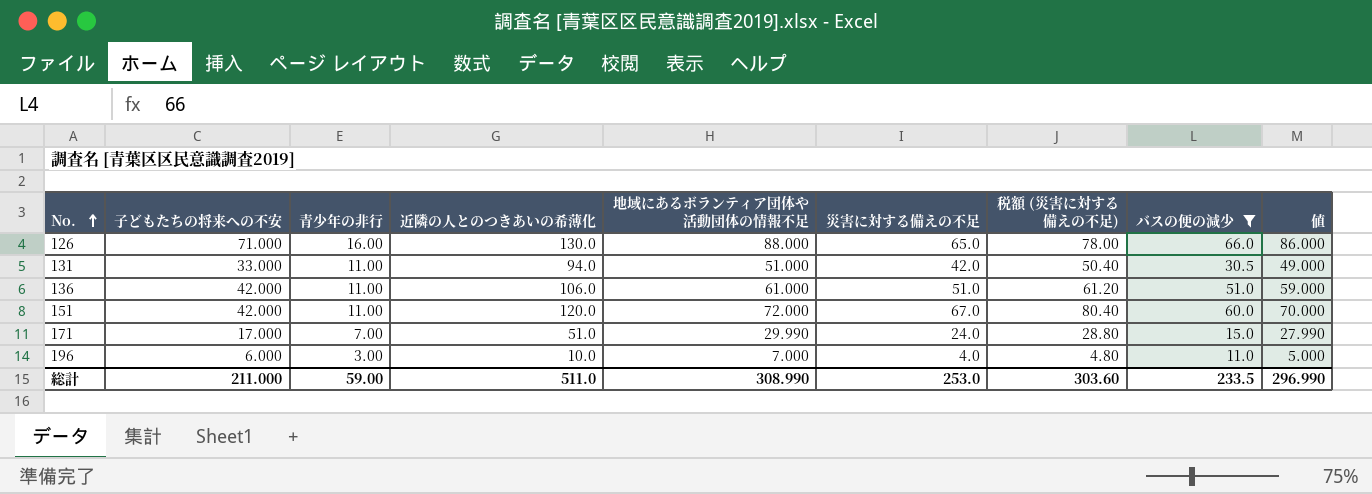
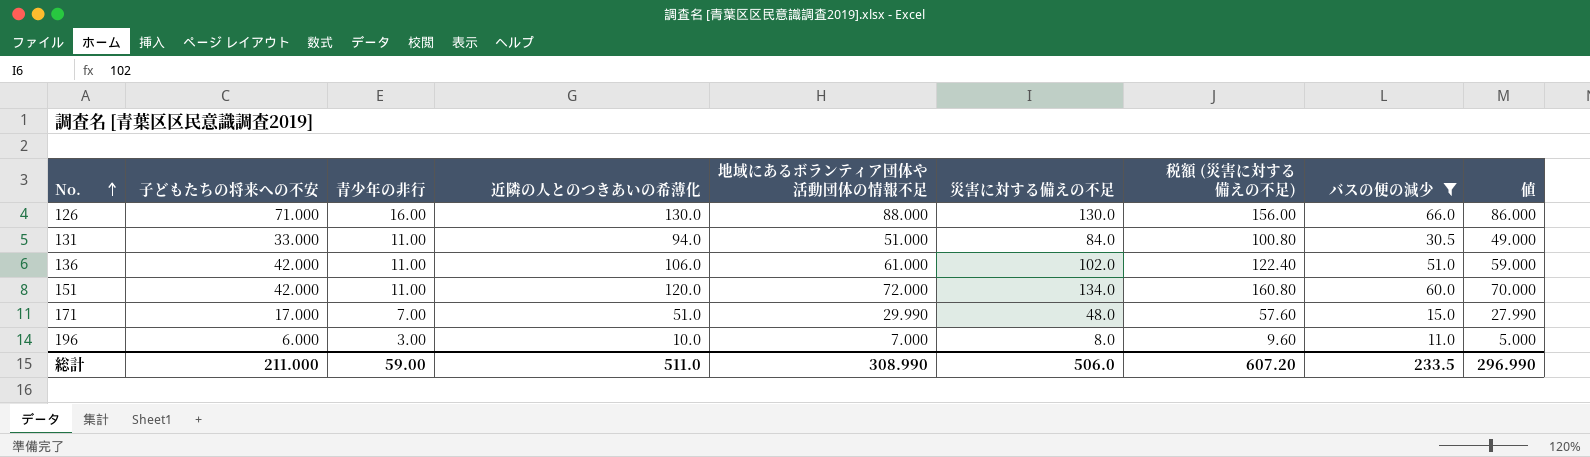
126 | 災害に対する備えの不足: 65.0 -> 130.0
126 | 税額 (災害に対する備えの不足): 78.00 -> 156.00
131 | 災害に対する備えの不足: 42.0 -> 84.0
131 | 税額 (災害に対する備えの不足): 50.40 -> 100.80
136 | 災害に対する備えの不足: 51.0 -> 102.0
136 | 税額 (災害に対する備えの不足): 61.20 -> 122.40
151 | 災害に対する備えの不足: 67.0 -> 134.0
151 | 税額 (災害に対する備えの不足): 80.40 -> 160.80
171 | 災害に対する備えの不足: 24.0 -> 48.0
171 | 税額 (災害に対する備えの不足): 28.80 -> 57.60
196 | 災害に対する備えの不足: 4.0 -> 8.0
196 | 税額 (災害に対する備えの不足): 4.80 -> 9.60
総計 | 災害に対する備えの不足: 253.0 -> 506.0
総計 | 税額 (災害に対する備えの不足): 303.60 -> 607.20

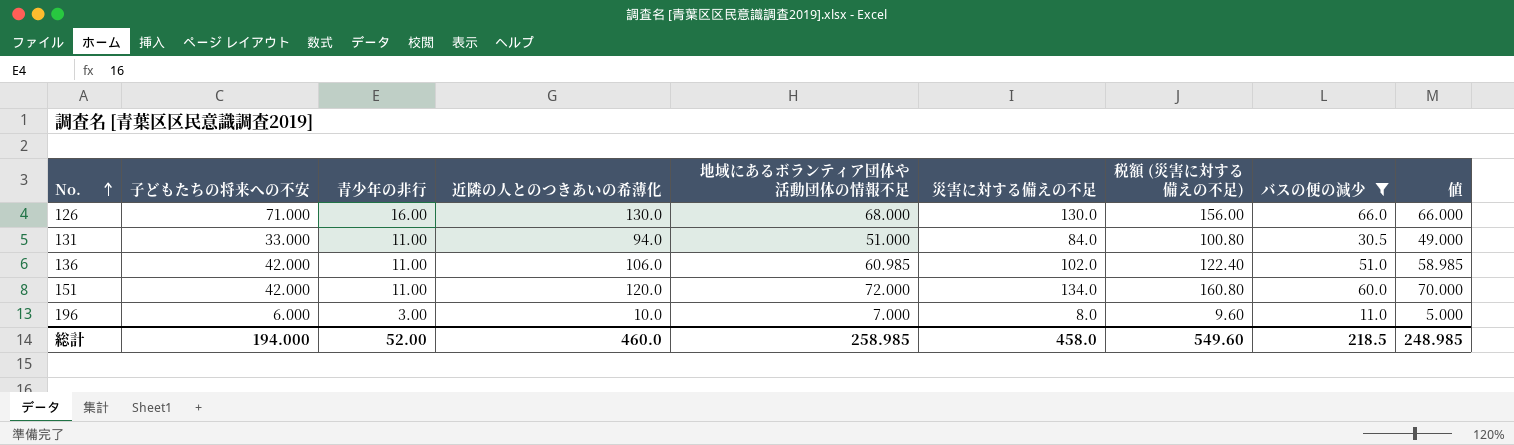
row 171: 17.000 | 7.00 | 51.0 | 29.990 | 48.0 | 57.60 | 15.0 | 27.990 -> none
126 | 地域にあるボランティア団体や活動団体の情報不足: 88.000 -> 68.000
126 | 値: 86.000 -> 66.000
136 | 地域にあるボランティア団体や活動団体の情報不足: 61.000 -> 60.985
136 | 値: 59.000 -> 58.985
総計 | 子どもたちの将来への不安: 211.000 -> 194.000
総計 | 青少年の非行: 59.00 -> 52.00
総計 | 近隣の人とのつきあいの希薄化: 511.0 -> 460.0
総計 | 地域にあるボランティア団体や活動団体の情報不足: 308.990 -> 258.985
総計 | 災害に対する備えの不足: 506.0 -> 458.0
総計 | 税額 (災害に対する備えの不足): 607.20 -> 549.60
総計 | バスの便の減少: 233.5 -> 218.5
総計 | 値: 296.990 -> 248.985

